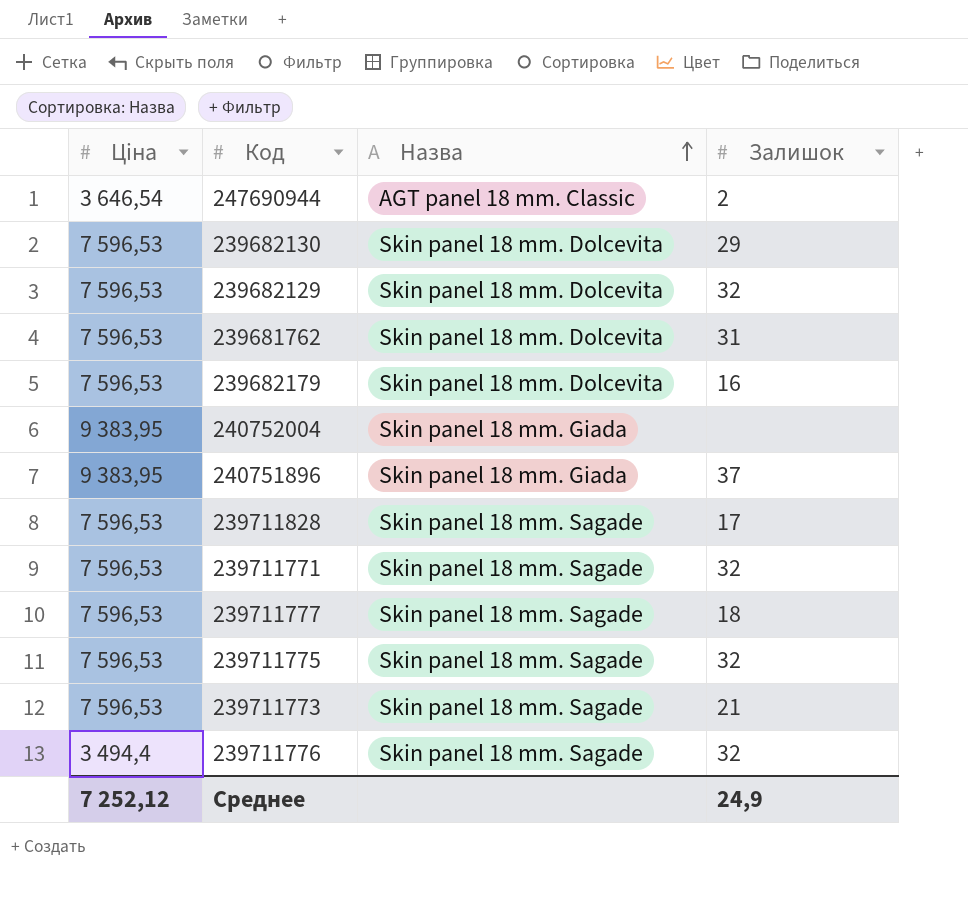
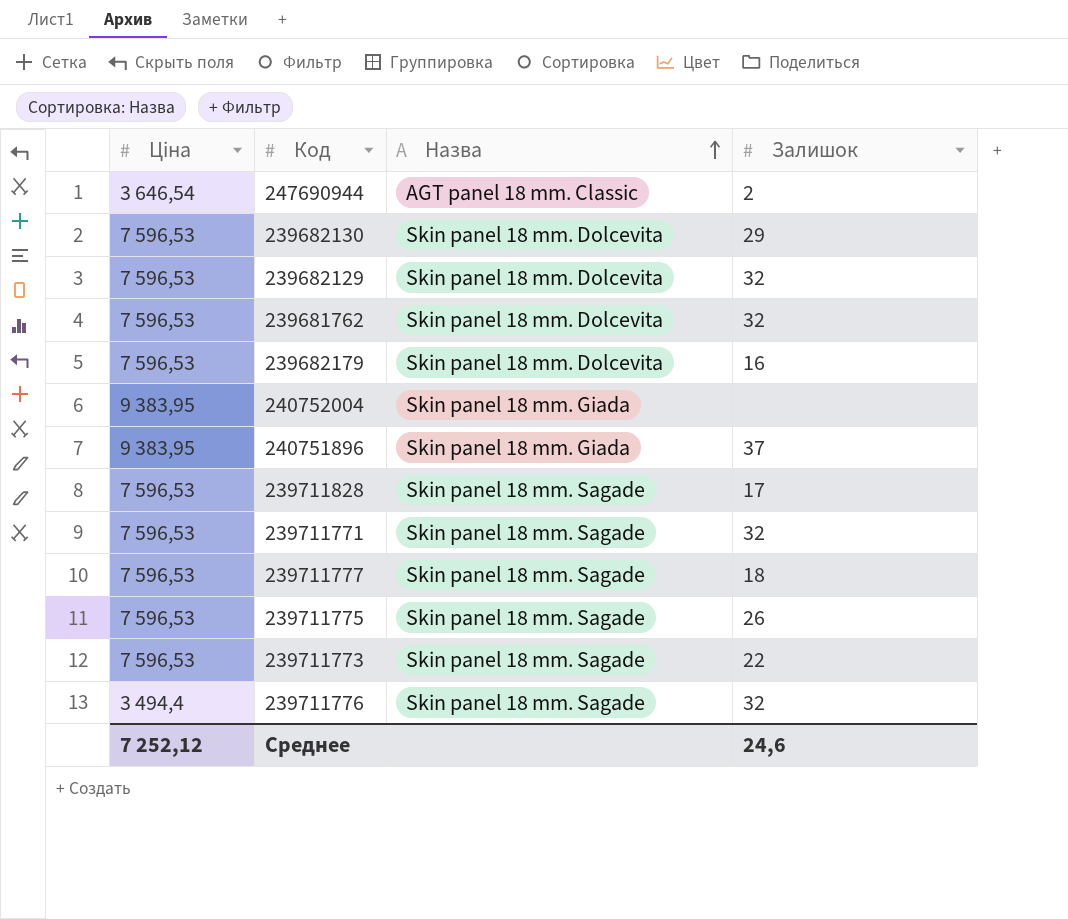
239681762 | Залишок: 31 -> 32
239711775 | Залишок: 32 -> 26
239711773 | Залишок: 21 -> 22
Среднее | Залишок: 24,9 -> 24,6

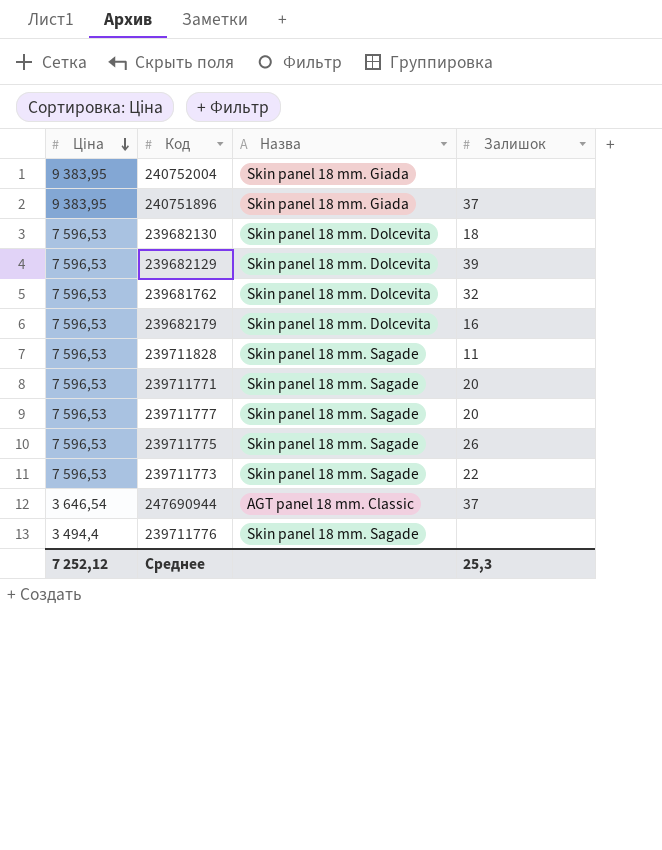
row order: Назва ascending -> Ціна descending
239682130 | Залишок: 29 -> 18
239682129 | Залишок: 32 -> 39
239711828 | Залишок: 17 -> 11
239711771 | Залишок: 32 -> 20
239711777 | Залишок: 18 -> 20
247690944 | Залишок: 2 -> 37
239711776 | Залишок: 32 -> none
Среднее | Залишок: 24,6 -> 25,3

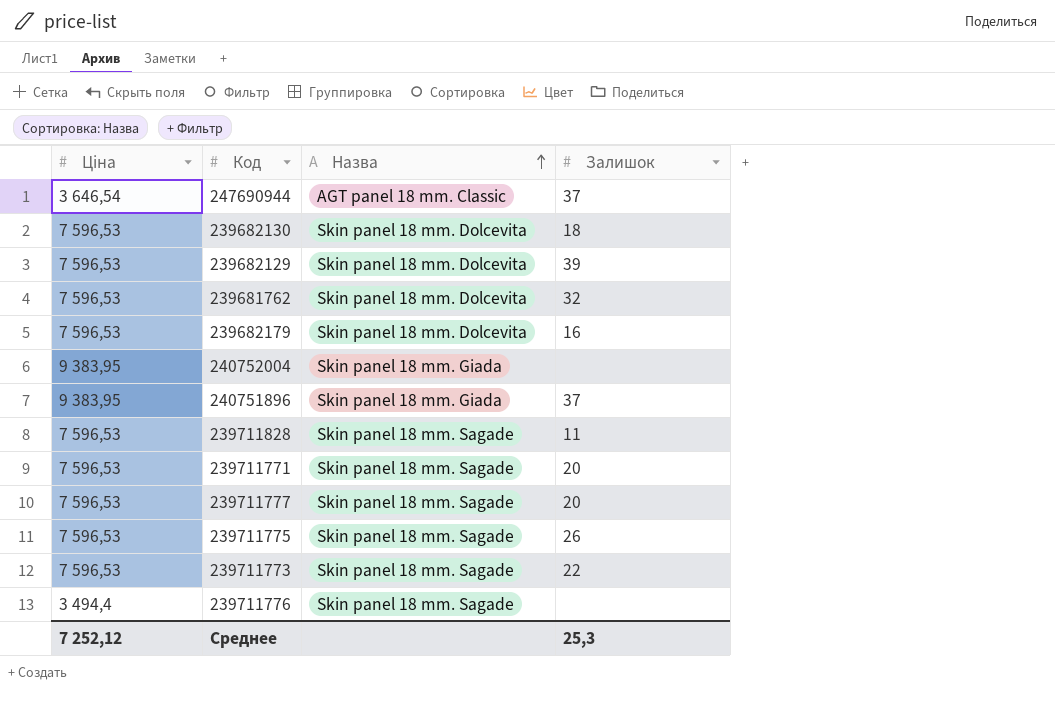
row order: Ціна descending -> Назва ascending

